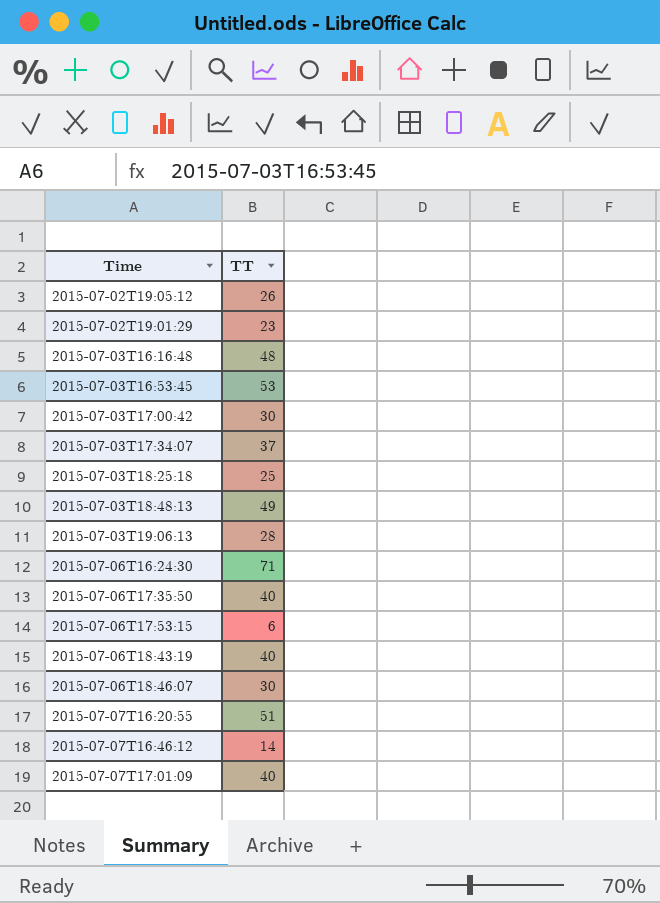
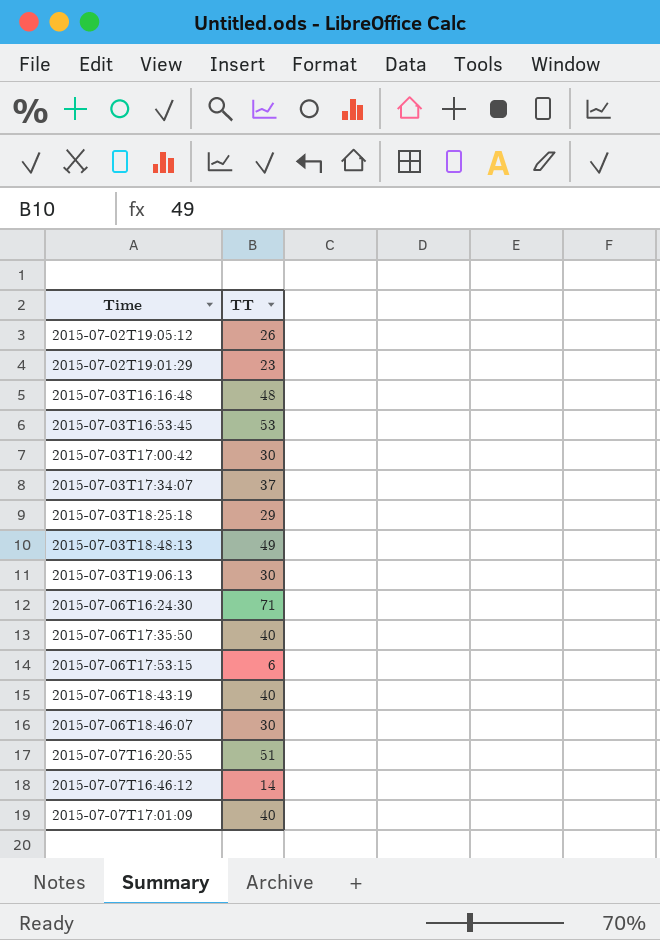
2015-07-03T18:25:18 | TT: 25 -> 29
2015-07-03T19:06:13 | TT: 28 -> 30

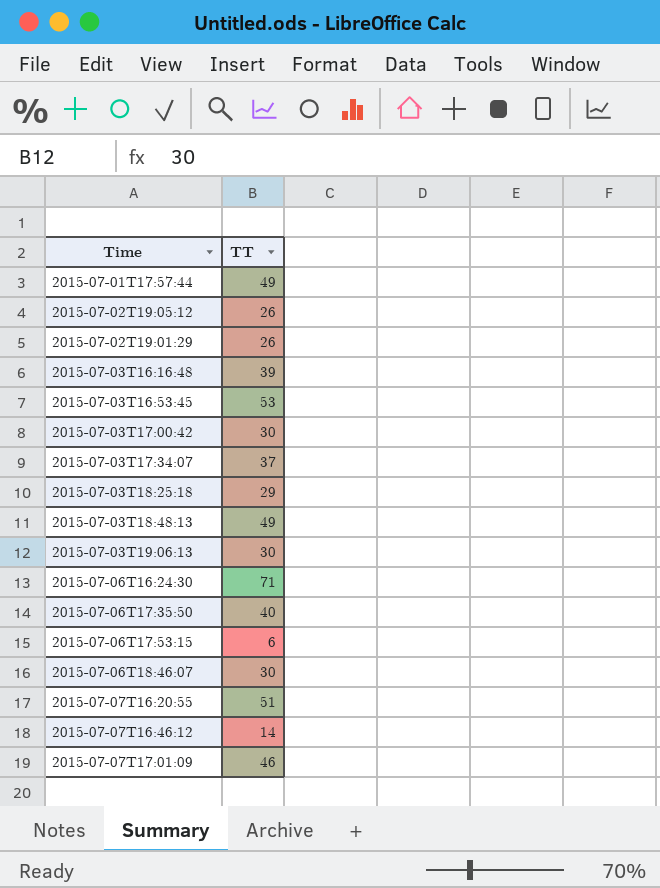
row 2015-07-06T18:43:19: 40 -> none
row 2015-07-01T17:57:44: none -> 49
2015-07-02T19:01:29 | TT: 23 -> 26
2015-07-03T16:16:48 | TT: 48 -> 39
2015-07-07T17:01:09 | TT: 40 -> 46

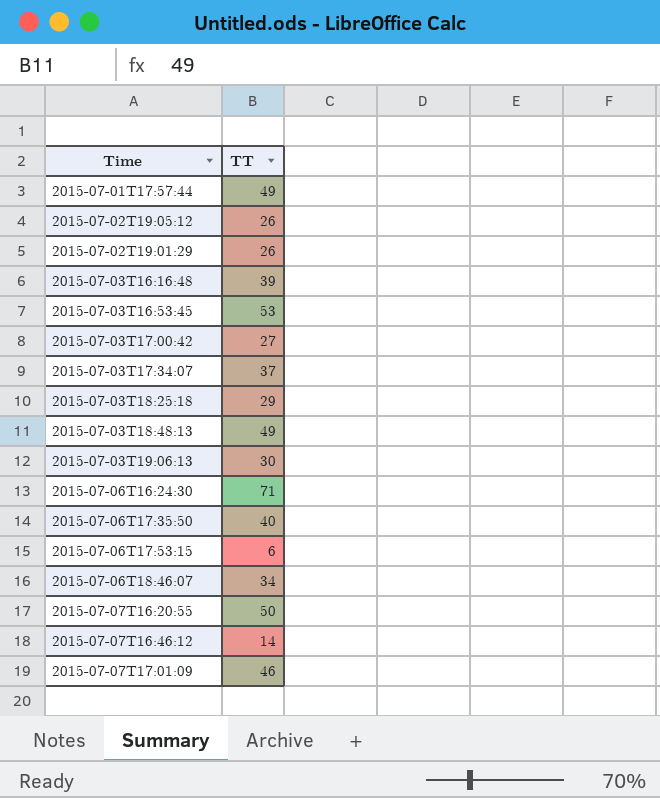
2015-07-03T17:00:42 | TT: 30 -> 27
2015-07-06T18:46:07 | TT: 30 -> 34
2015-07-07T16:20:55 | TT: 51 -> 50

